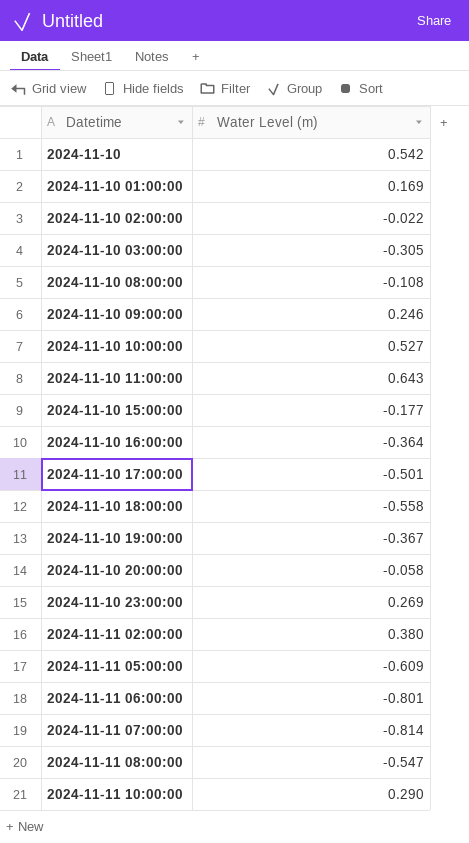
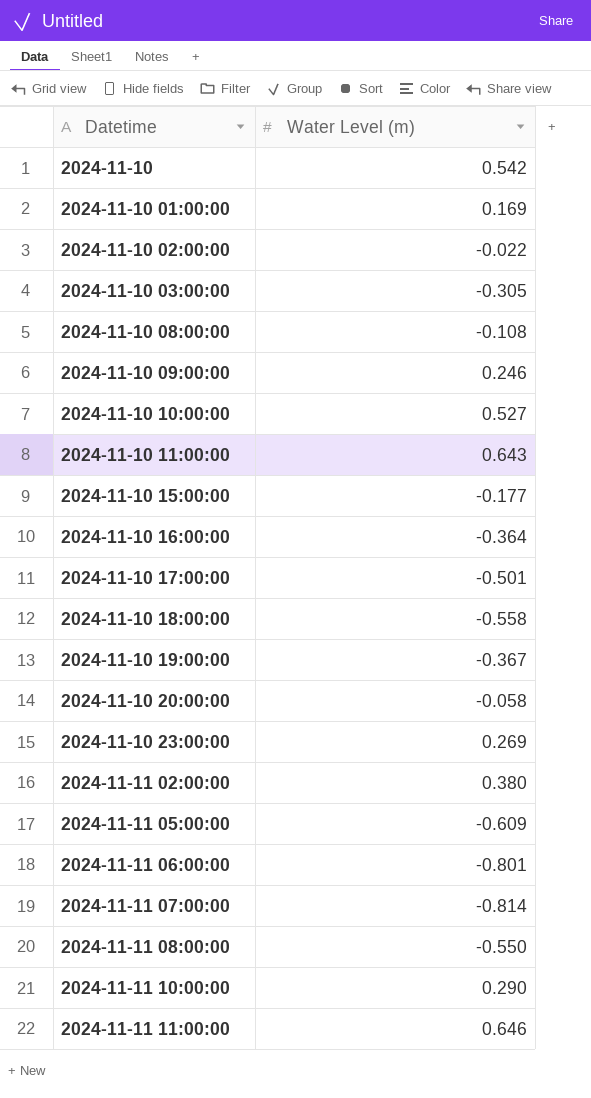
2024-11-11 08:00:00 | Water Level (m): -0.547 -> -0.550
row 2024-11-11 11:00:00: none -> 0.646

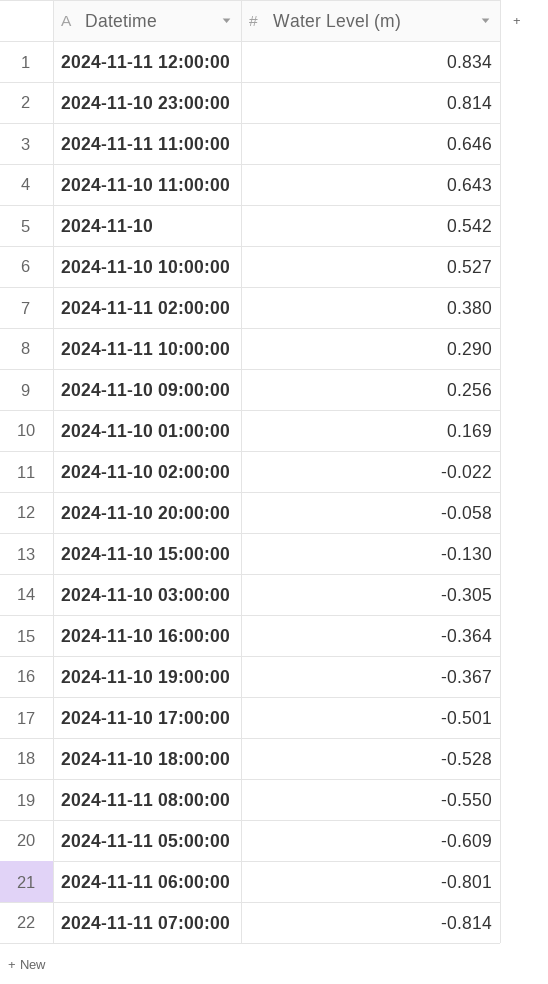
row order: Datetime ascending -> Water Level (m) descending
row 2024-11-10 08:00:00: -0.108 -> none
row 2024-11-11 12:00:00: none -> 0.834
2024-11-10 23:00:00 | Water Level (m): 0.269 -> 0.814
2024-11-10 09:00:00 | Water Level (m): 0.246 -> 0.256
2024-11-10 15:00:00 | Water Level (m): -0.177 -> -0.130
2024-11-10 18:00:00 | Water Level (m): -0.558 -> -0.528

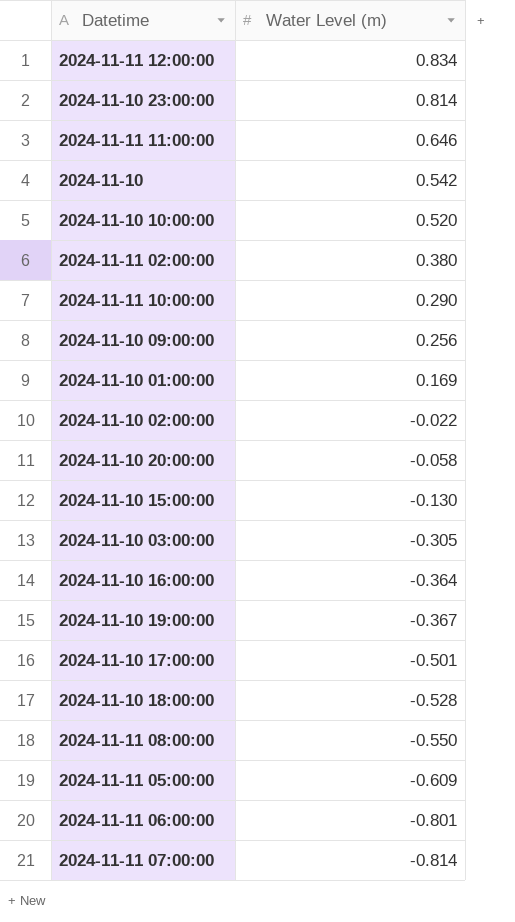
row 2024-11-10 11:00:00: 0.643 -> none
2024-11-10 10:00:00 | Water Level (m): 0.527 -> 0.520

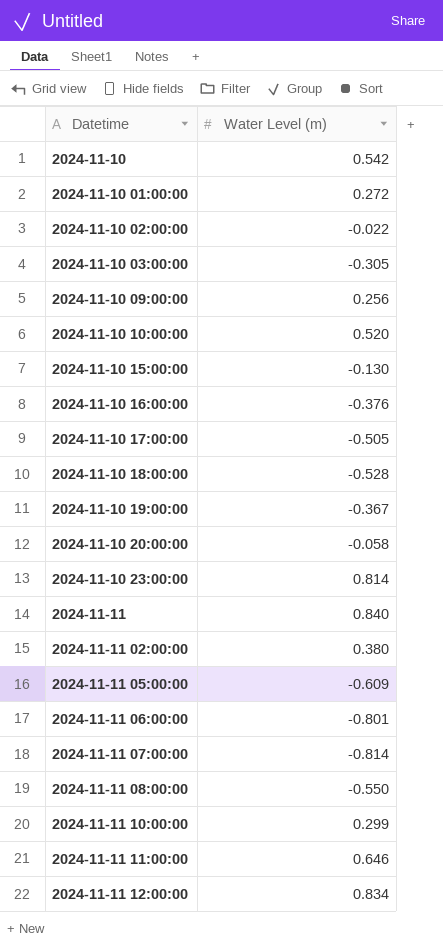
row order: Water Level (m) descending -> Datetime ascending
2024-11-10 01:00:00 | Water Level (m): 0.169 -> 0.272
2024-11-10 16:00:00 | Water Level (m): -0.364 -> -0.376
2024-11-10 17:00:00 | Water Level (m): -0.501 -> -0.505
row 2024-11-11: none -> 0.840
2024-11-11 10:00:00 | Water Level (m): 0.290 -> 0.299

